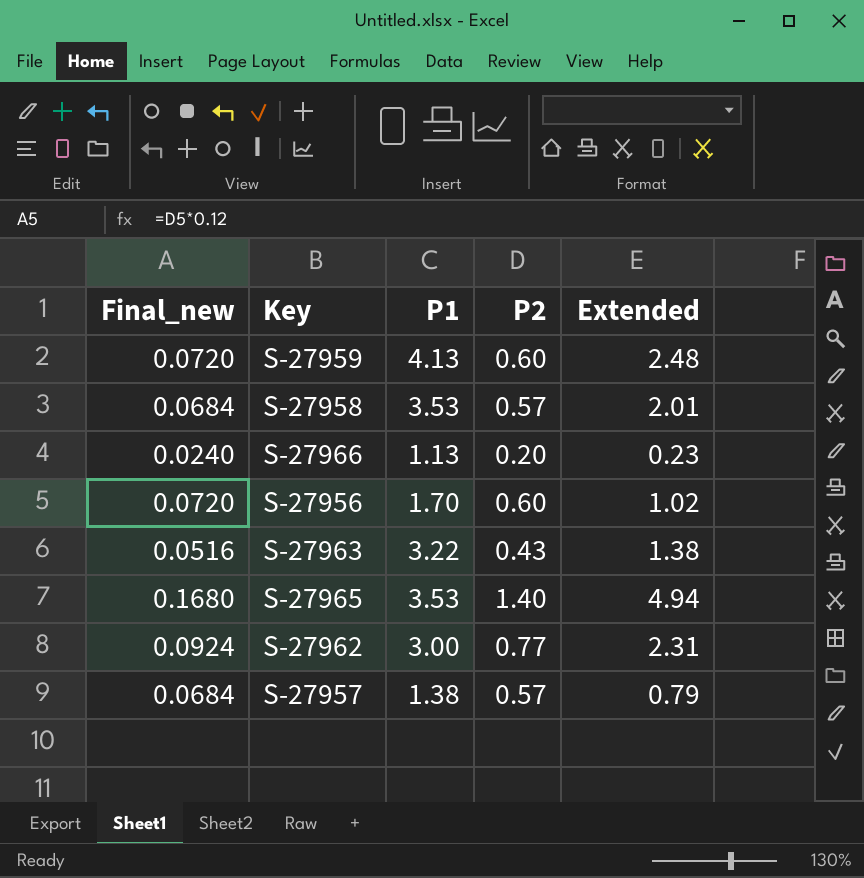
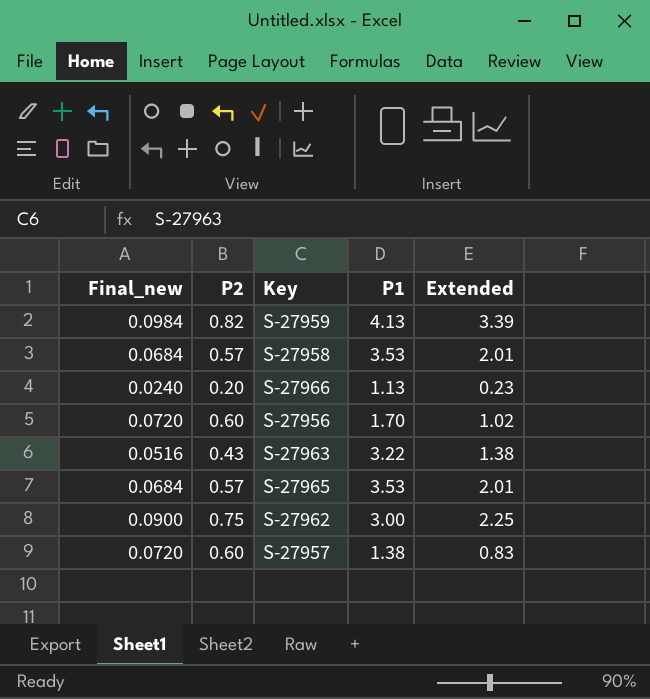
column P2 | position: 4 -> 2
S-27959 | Final_new: 0.0720 -> 0.0984
S-27959 | P2: 0.60 -> 0.82
S-27959 | Extended: 2.48 -> 3.39
S-27965 | Final_new: 0.1680 -> 0.0684
S-27965 | P2: 1.40 -> 0.57
S-27965 | Extended: 4.94 -> 2.01
S-27962 | Final_new: 0.0924 -> 0.0900
S-27962 | P2: 0.77 -> 0.75
S-27962 | Extended: 2.31 -> 2.25
S-27957 | Final_new: 0.0684 -> 0.0720
S-27957 | P2: 0.57 -> 0.60
S-27957 | Extended: 0.79 -> 0.83

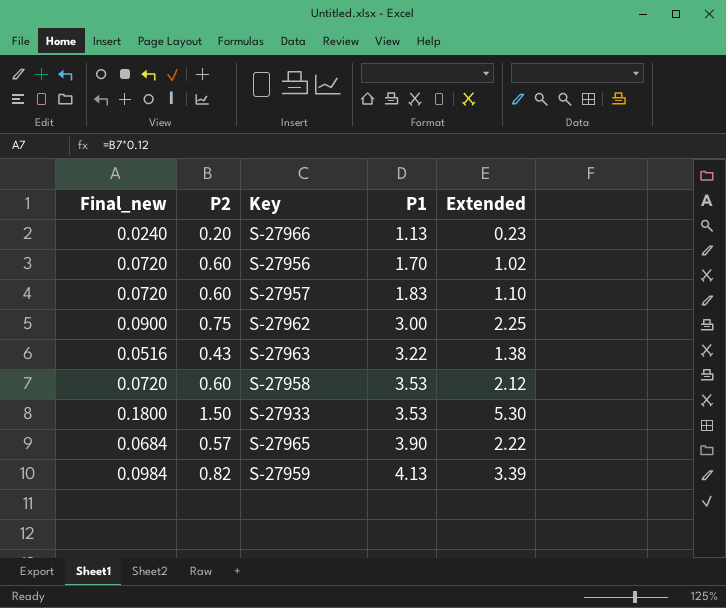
row order: none -> P1 ascending
S-27957 | P1: 1.38 -> 1.83
S-27957 | Extended: 0.83 -> 1.10
S-27958 | Final_new: 0.0684 -> 0.0720
S-27958 | P2: 0.57 -> 0.60
S-27958 | Extended: 2.01 -> 2.12
row S-27933: none -> 0.1800 | 1.50 | 3.53 | 5.30
S-27965 | P1: 3.53 -> 3.90
S-27965 | Extended: 2.01 -> 2.22

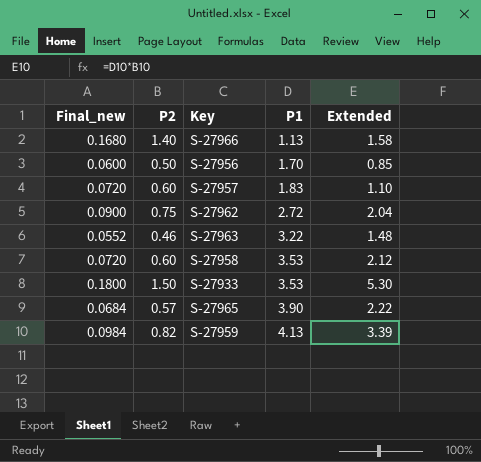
S-27966 | Final_new: 0.0240 -> 0.1680
S-27966 | P2: 0.20 -> 1.40
S-27966 | Extended: 0.23 -> 1.58
S-27956 | Final_new: 0.0720 -> 0.0600
S-27956 | P2: 0.60 -> 0.50
S-27956 | Extended: 1.02 -> 0.85
S-27962 | P1: 3.00 -> 2.72
S-27962 | Extended: 2.25 -> 2.04
S-27963 | Final_new: 0.0516 -> 0.0552
S-27963 | P2: 0.43 -> 0.46
S-27963 | Extended: 1.38 -> 1.48

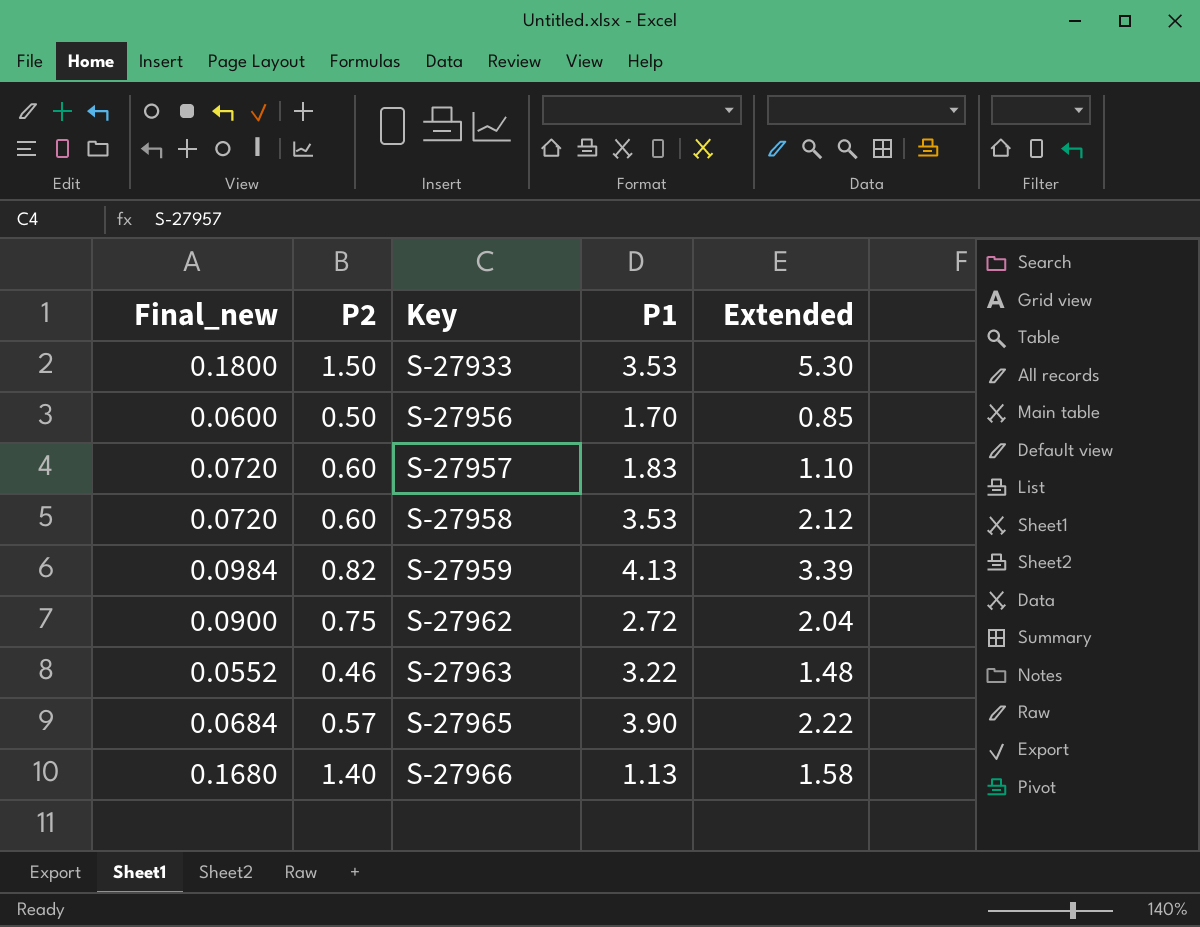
row order: P1 ascending -> Key ascending

